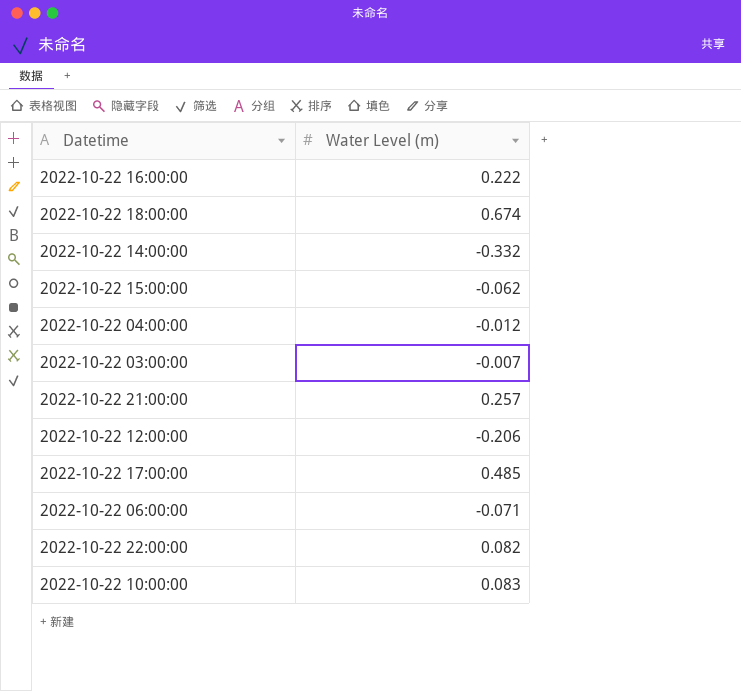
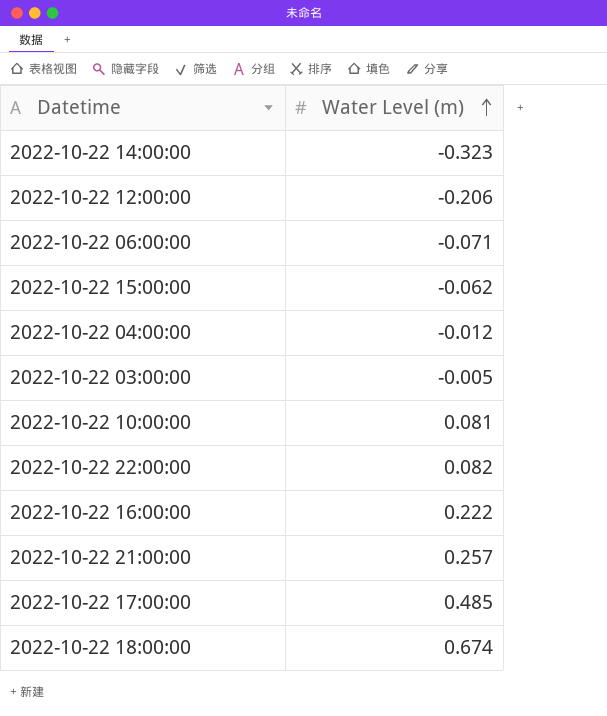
row order: none -> Water Level (m) ascending
2022-10-22 14:00:00 | Water Level (m): -0.332 -> -0.323
2022-10-22 03:00:00 | Water Level (m): -0.007 -> -0.005
2022-10-22 10:00:00 | Water Level (m): 0.083 -> 0.081

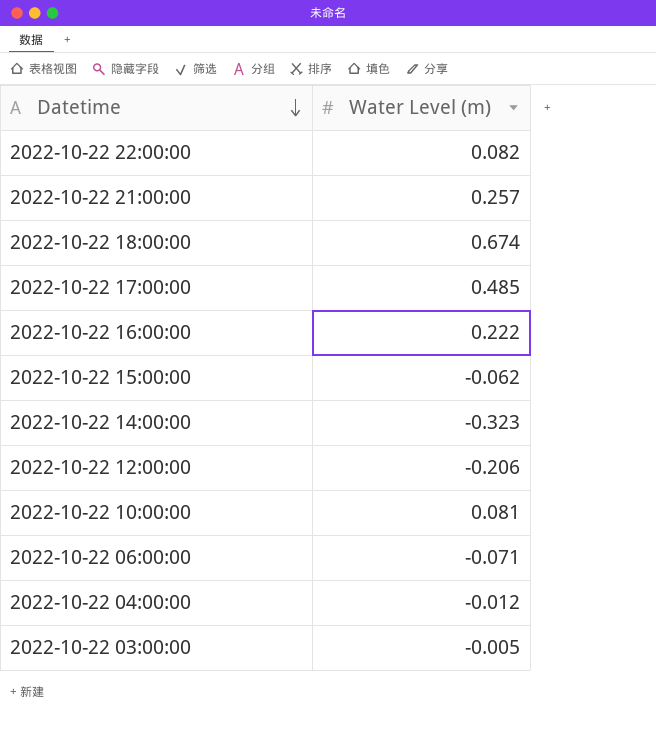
row order: Water Level (m) ascending -> Datetime descending

